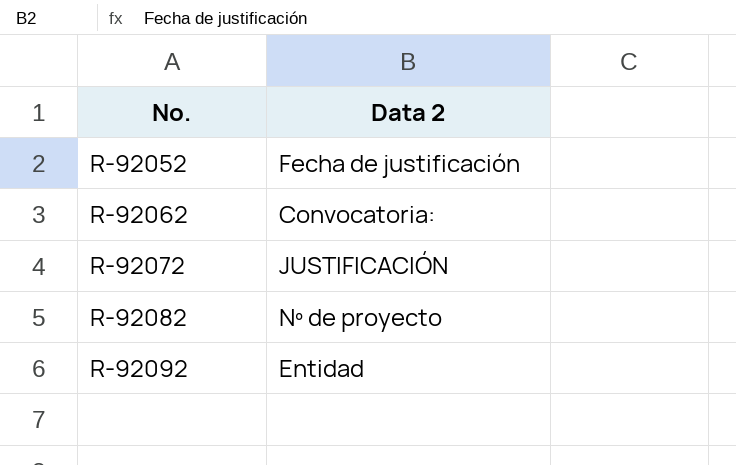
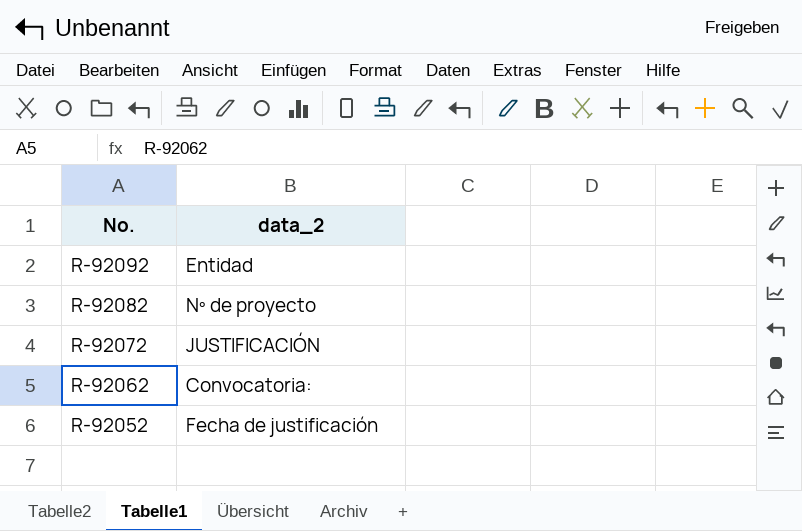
row order: No. ascending -> No. descending
column name: Data 2 -> data_2

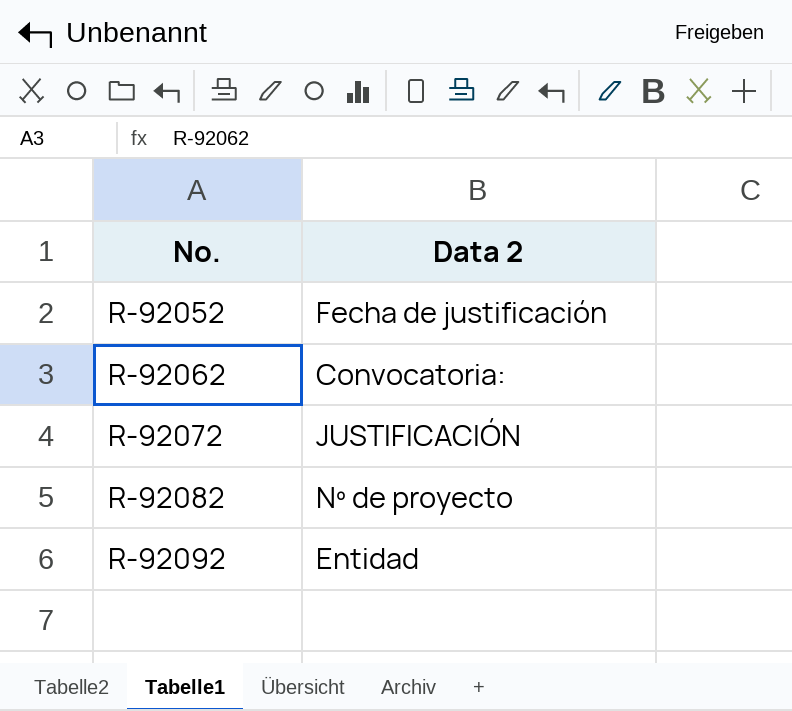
row order: No. descending -> No. ascending
column name: data_2 -> Data 2

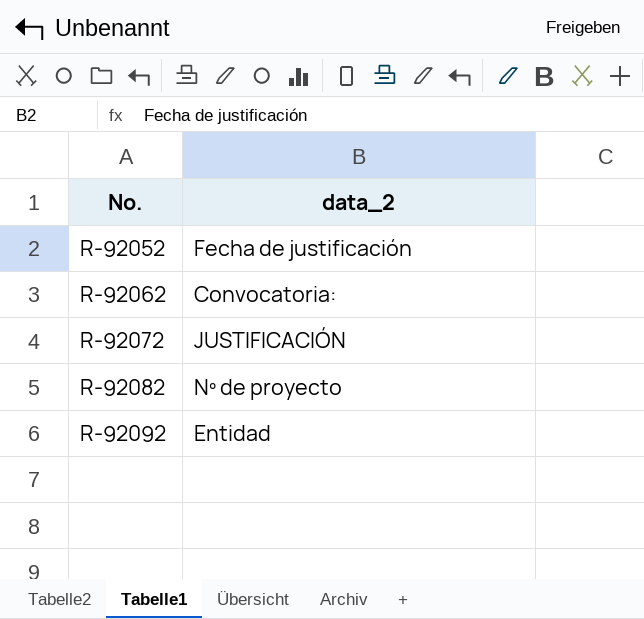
column name: Data 2 -> data_2

